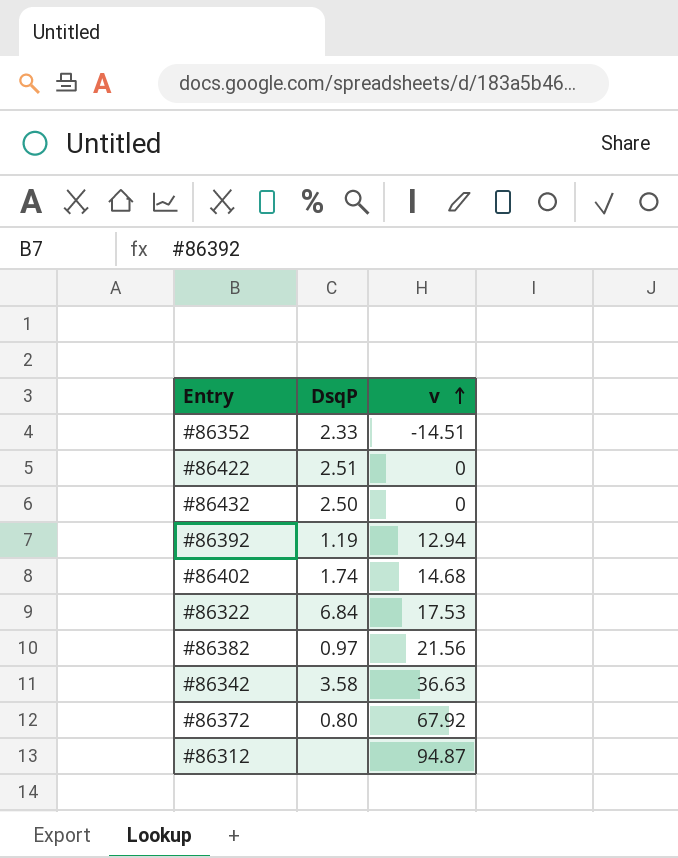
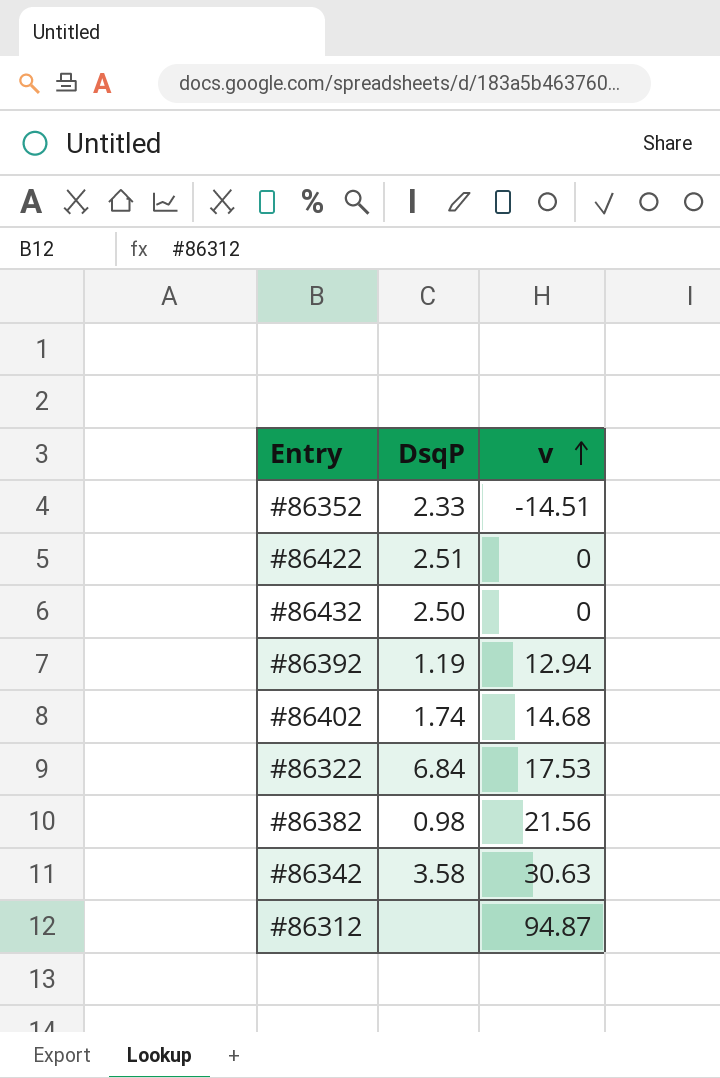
row #86372: 0.80 | 67.92 -> none
#86382 | DsqP: 0.97 -> 0.98
#86342 | v: 36.63 -> 30.63

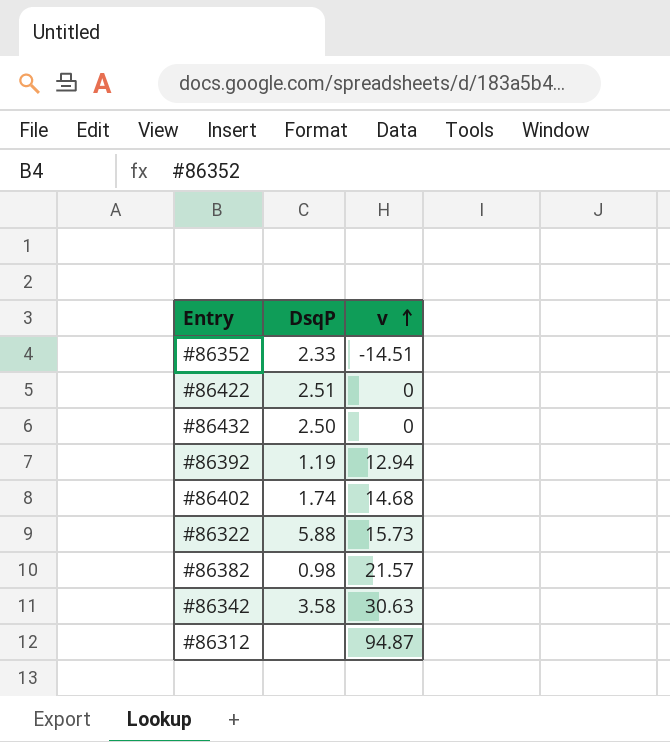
#86322 | DsqP: 6.84 -> 5.88
#86322 | v: 17.53 -> 15.73
#86382 | v: 21.56 -> 21.57

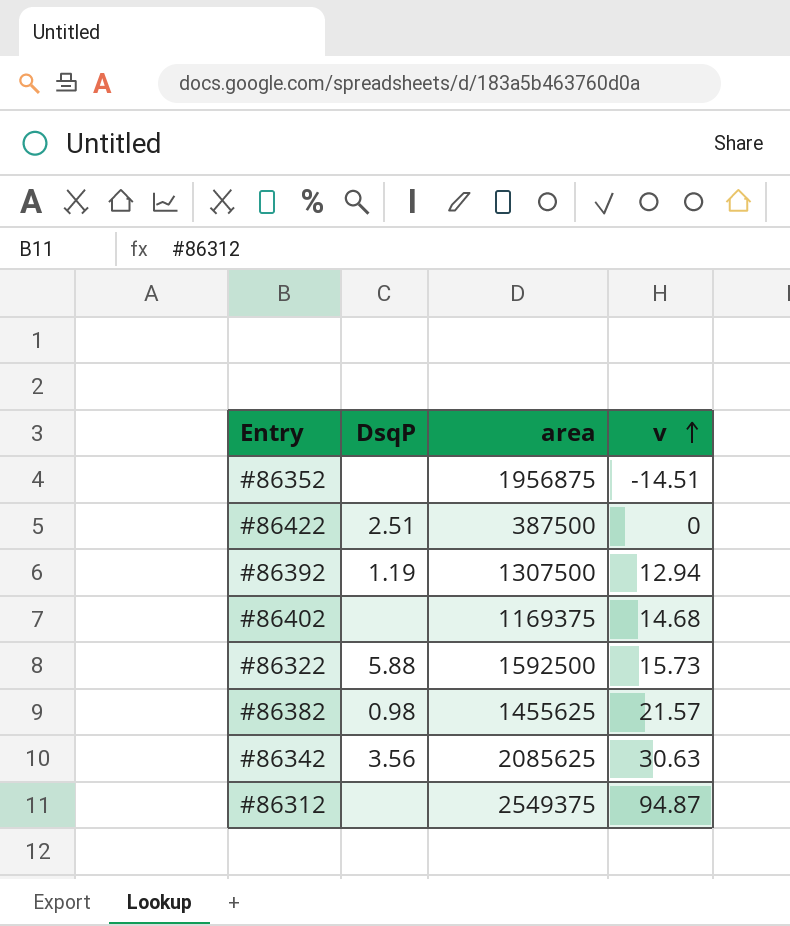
column area | position: none -> 3
row #86432: 2.50 | 0 -> none
#86352 | DsqP: 2.33 -> none
#86402 | DsqP: 1.74 -> none
#86342 | DsqP: 3.58 -> 3.56

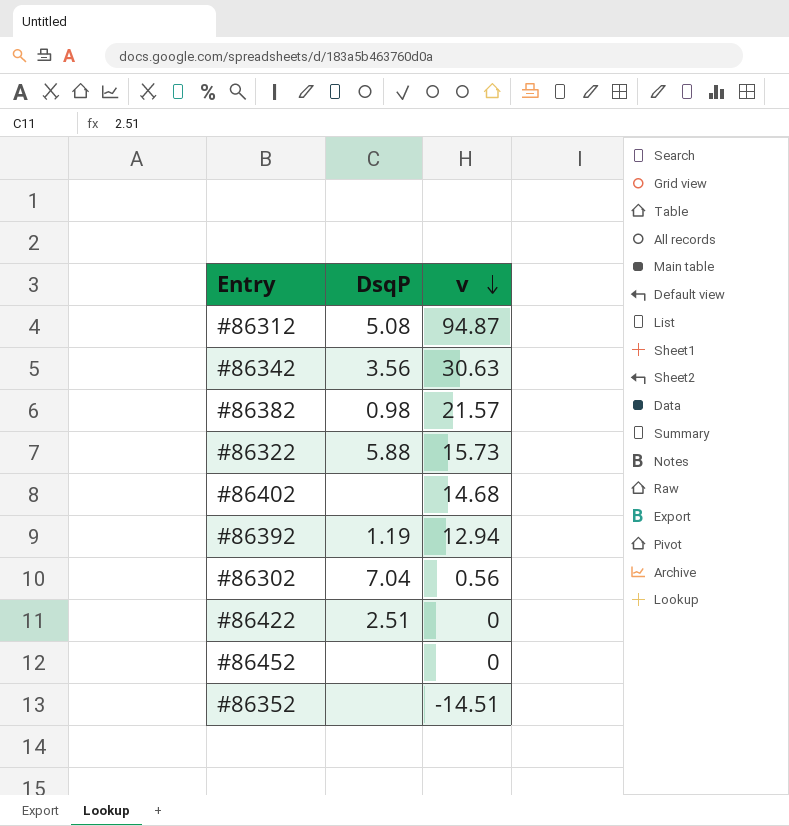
row order: v ascending -> v descending
column area | position: 3 -> none
#86312 | DsqP: none -> 5.08
row #86302: none -> 7.04 | 0.56
row #86452: none -> none | 0

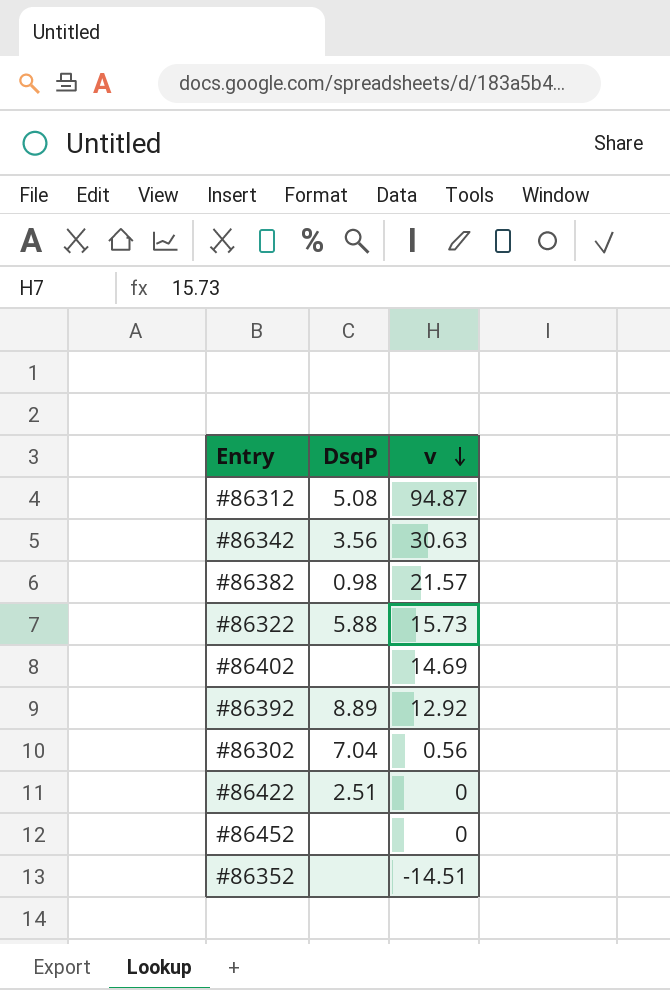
#86402 | v: 14.68 -> 14.69
#86392 | DsqP: 1.19 -> 8.89
#86392 | v: 12.94 -> 12.92

